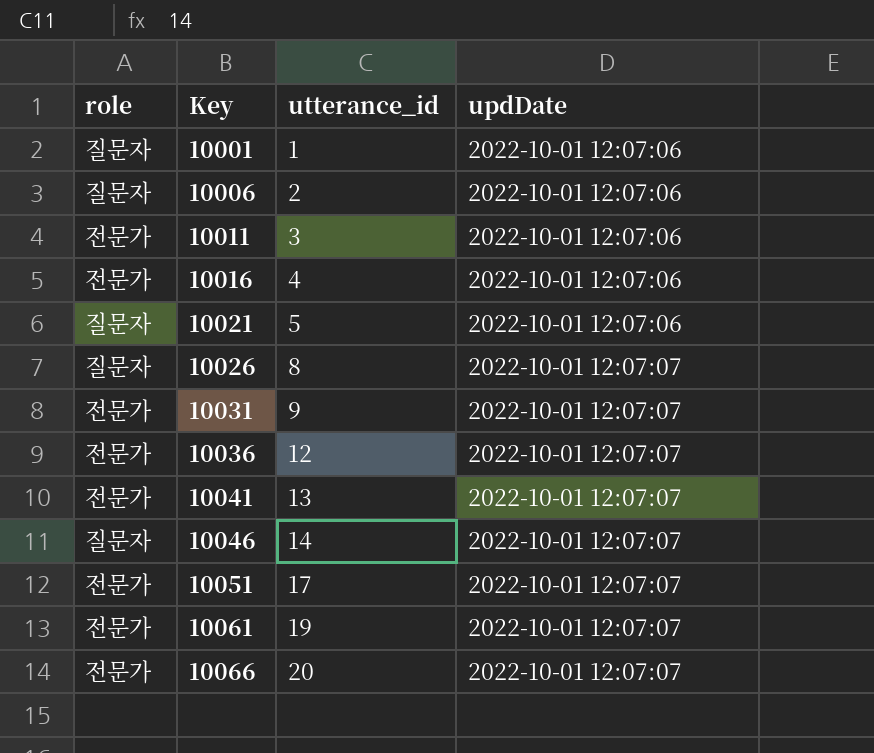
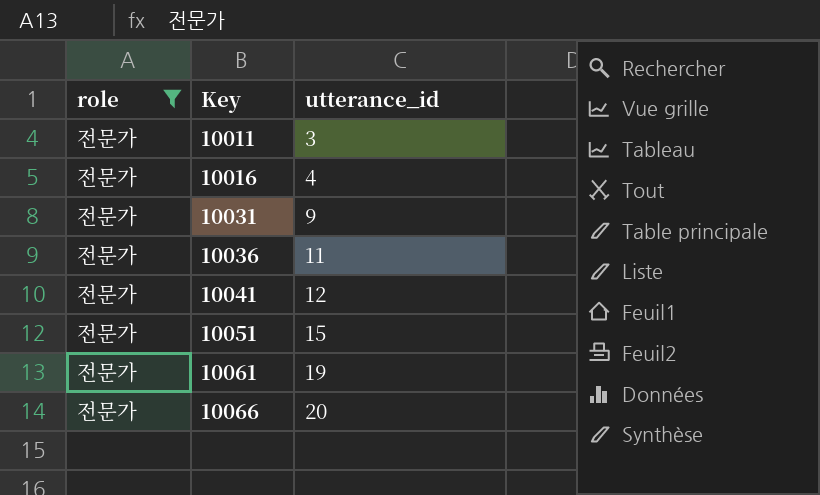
filter: none -> role = 전문가
column updDate | position: 4 -> none
10036 | utterance_id: 12 -> 11
10041 | utterance_id: 13 -> 12
10051 | utterance_id: 17 -> 15

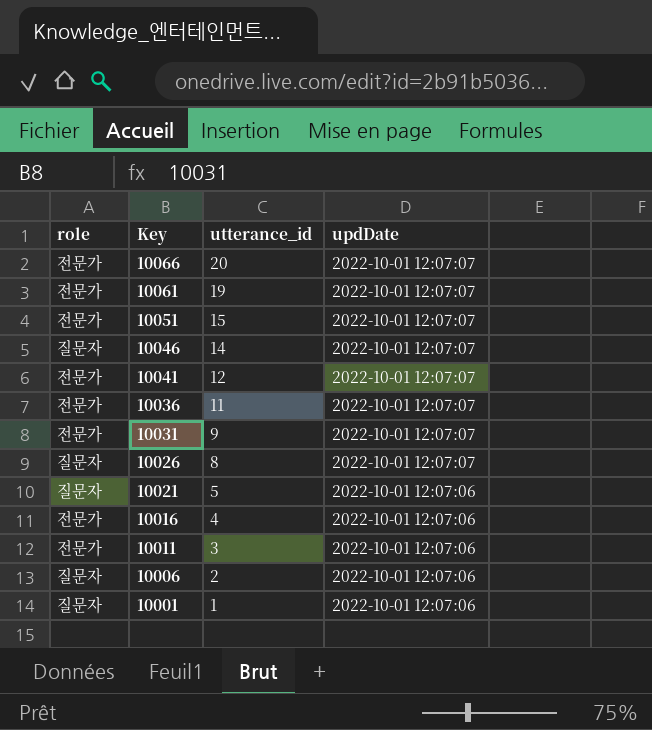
filter: role = 전문가 -> none
row order: Key ascending -> Key descending
column updDate | position: none -> 4

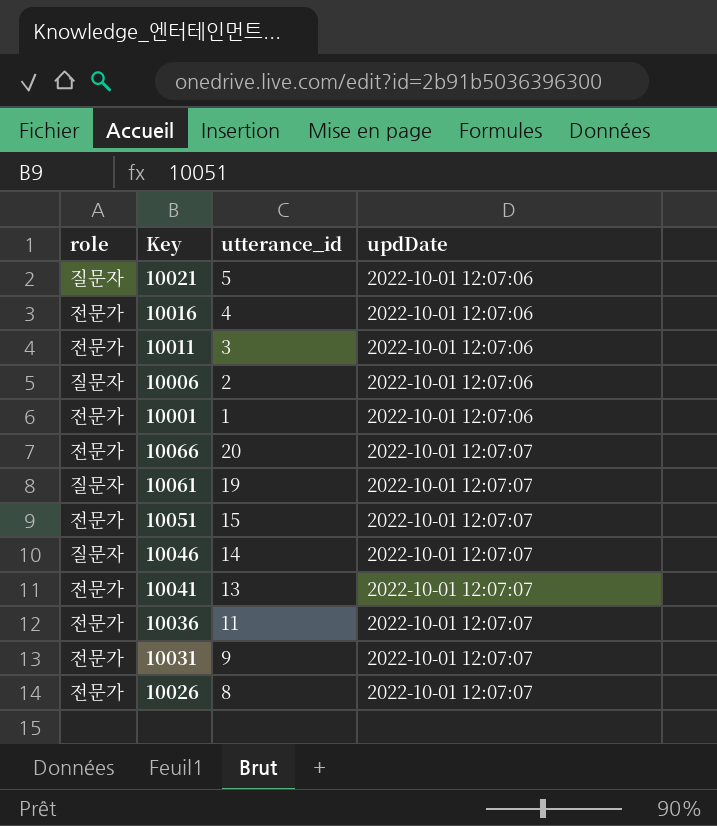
row order: Key descending -> updDate ascending
10001 | role: 질문자 -> 전문가
10061 | role: 전문가 -> 질문자
10041 | utterance_id: 12 -> 13
10026 | role: 질문자 -> 전문가

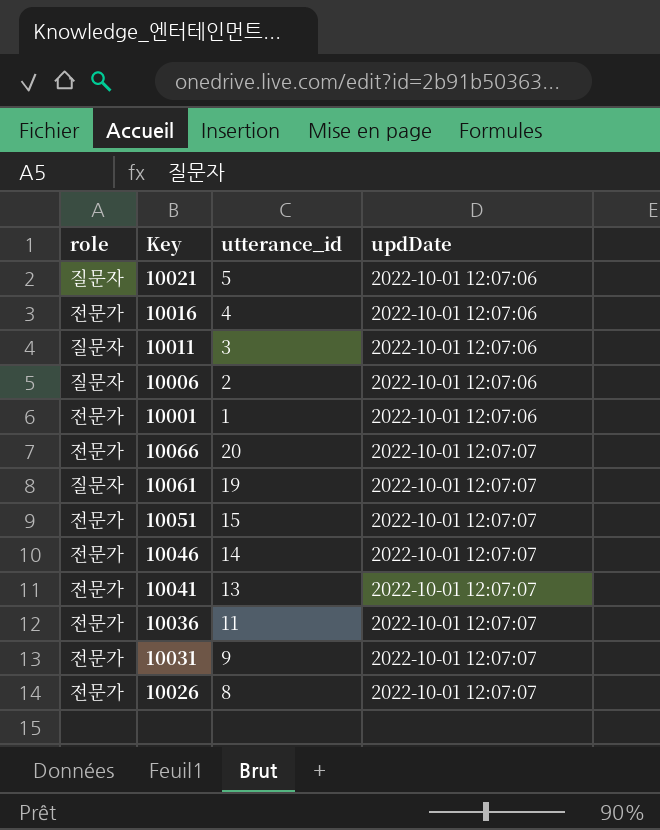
10011 | role: 전문가 -> 질문자
10046 | role: 질문자 -> 전문가

